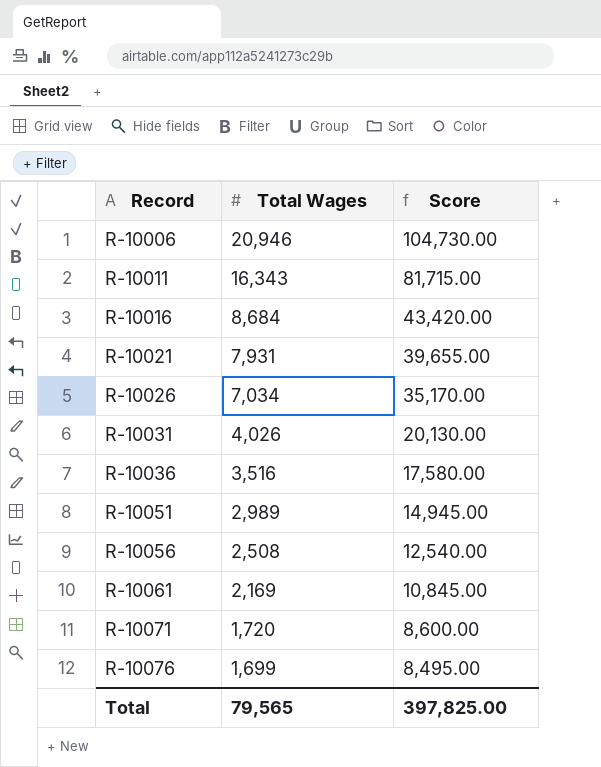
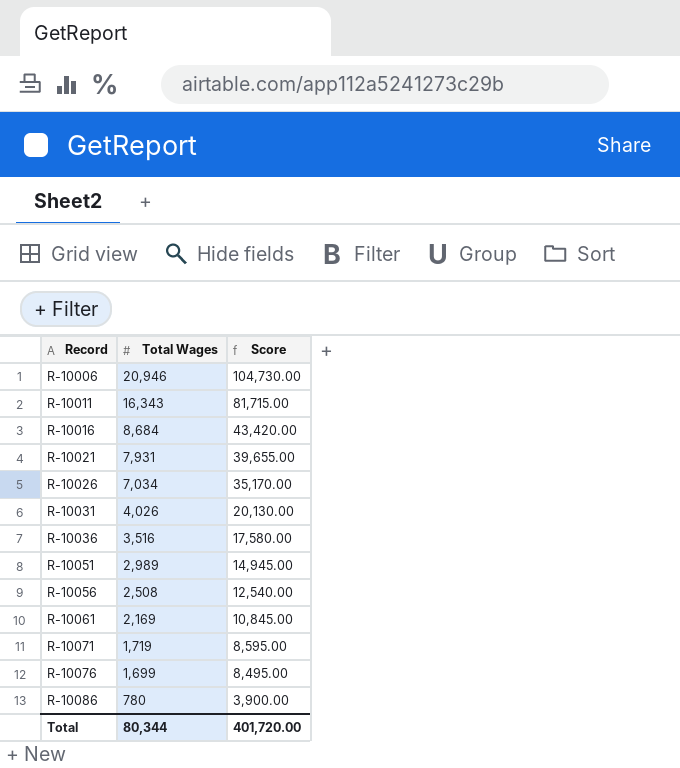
R-10071 | Total Wages: 1,720 -> 1,719
R-10071 | Score: 8,600.00 -> 8,595.00
row R-10086: none -> 780 | 3,900.00
Total | Total Wages: 79,565 -> 80,344
Total | Score: 397,825.00 -> 401,720.00

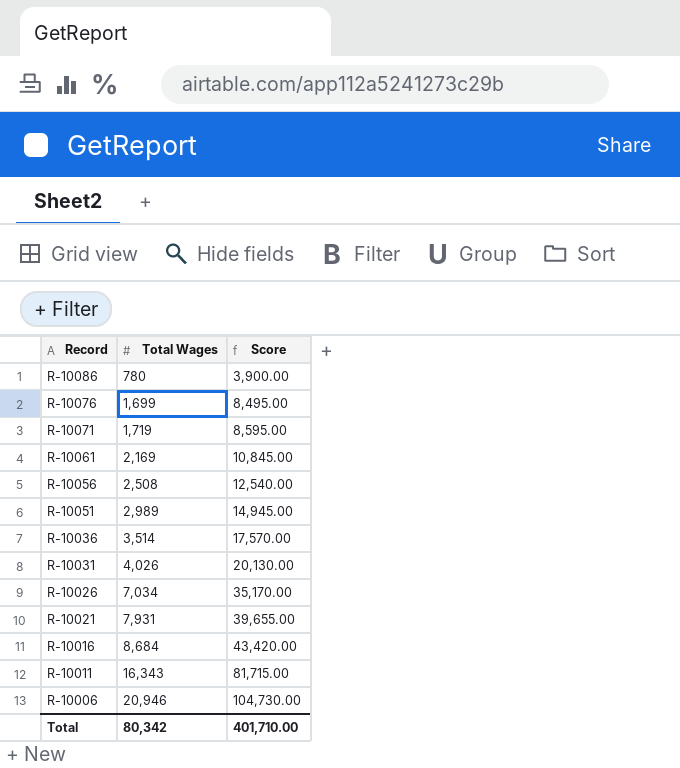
row order: Record ascending -> Record descending
R-10036 | Total Wages: 3,516 -> 3,514
R-10036 | Score: 17,580.00 -> 17,570.00
Total | Total Wages: 80,344 -> 80,342
Total | Score: 401,720.00 -> 401,710.00

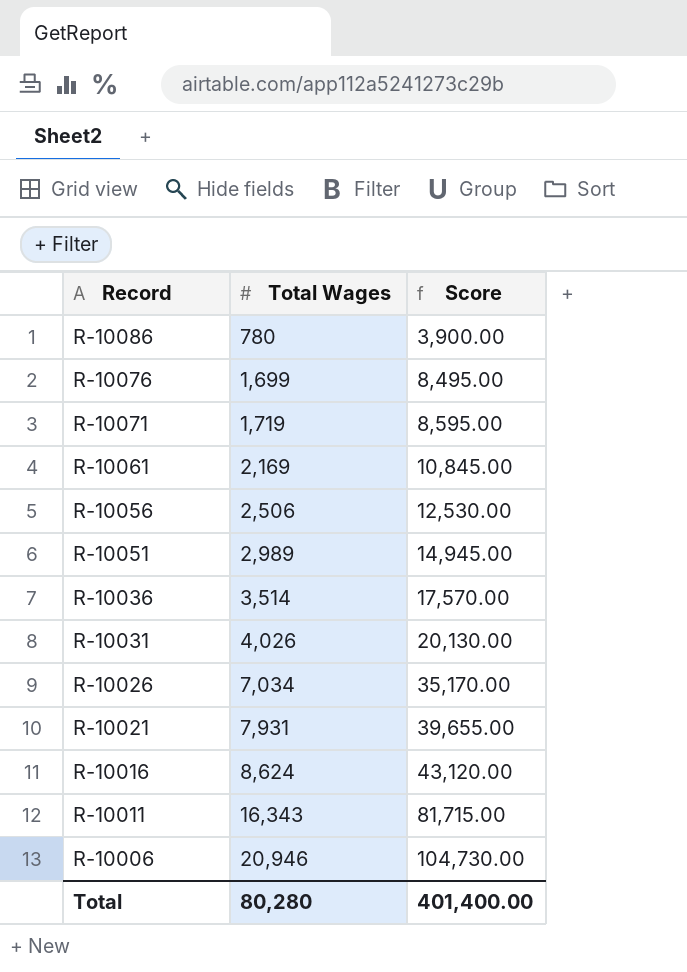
R-10056 | Total Wages: 2,508 -> 2,506
R-10056 | Score: 12,540.00 -> 12,530.00
R-10016 | Total Wages: 8,684 -> 8,624
R-10016 | Score: 43,420.00 -> 43,120.00
Total | Total Wages: 80,342 -> 80,280
Total | Score: 401,710.00 -> 401,400.00

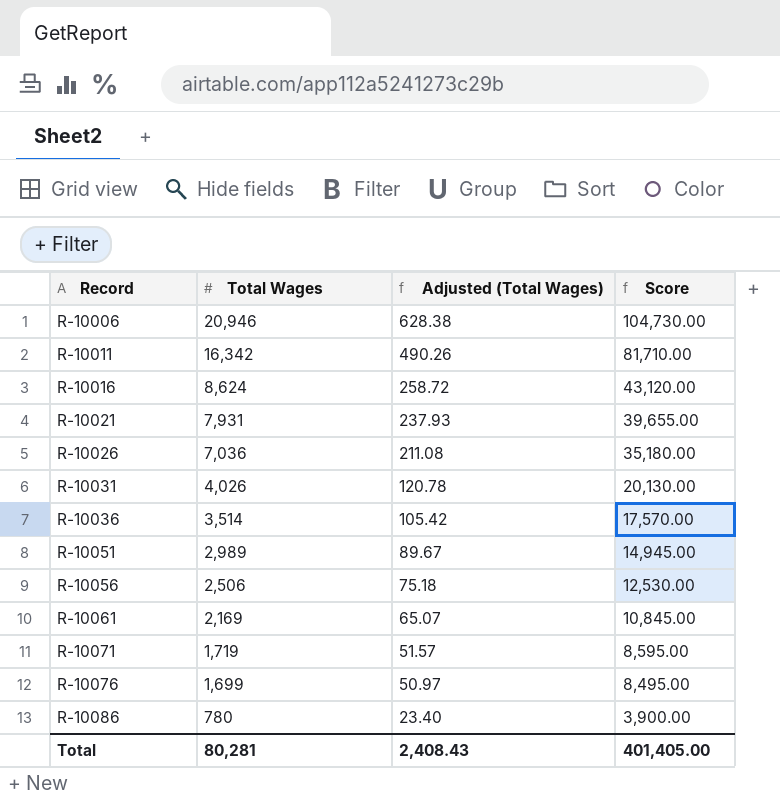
row order: Record descending -> Record ascending
column Adjusted (Total Wages) | formula: none -> [Total Wages] * 0.03
R-10011 | Total Wages: 16,343 -> 16,342
R-10011 | Score: 81,715.00 -> 81,710.00
R-10026 | Total Wages: 7,034 -> 7,036
R-10026 | Score: 35,170.00 -> 35,180.00
Total | Total Wages: 80,280 -> 80,281
Total | Score: 401,400.00 -> 401,405.00

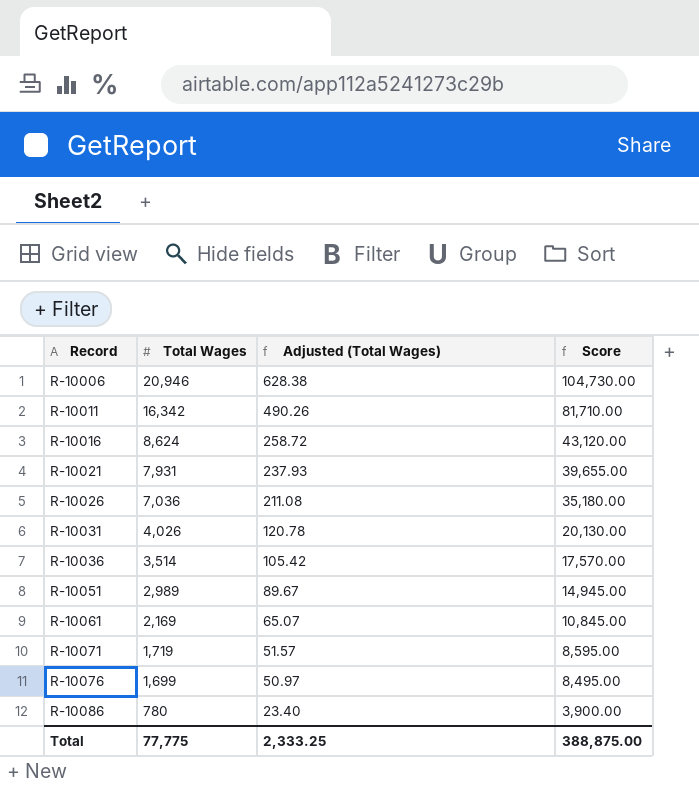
row R-10056: 2,506 | 75.18 | 12,530.00 -> none
Total | Total Wages: 80,281 -> 77,775
Total | Adjusted (Total Wages): 2,408.43 -> 2,333.25
Total | Score: 401,405.00 -> 388,875.00

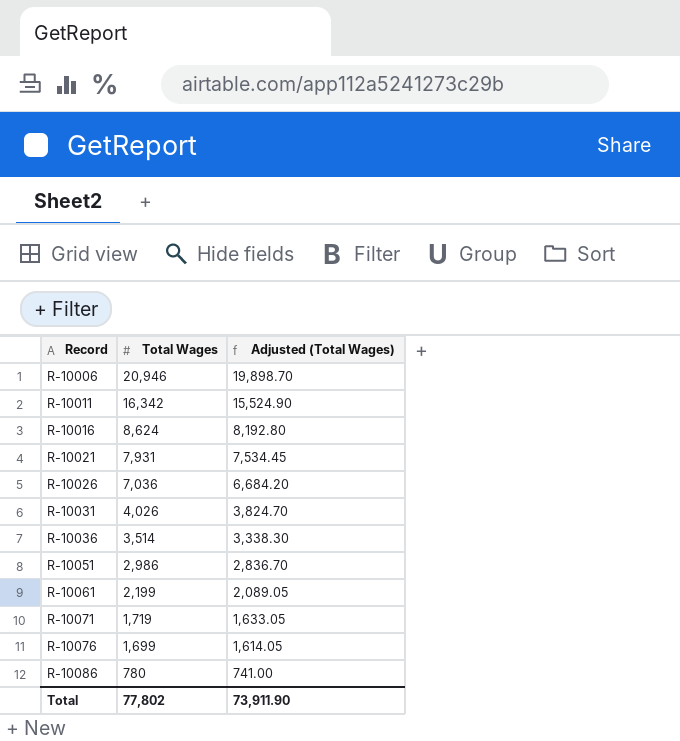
column Score | formula: [Total Wages] * 5 -> none
column Adjusted (Total Wages) | formula: [Total Wages] * 0.03 -> [Total Wages] * 0.95
R-10051 | Total Wages: 2,989 -> 2,986
R-10061 | Total Wages: 2,169 -> 2,199
Total | Total Wages: 77,775 -> 77,802
Total | Adjusted (Total Wages): 2,333.25 -> 73,911.90

